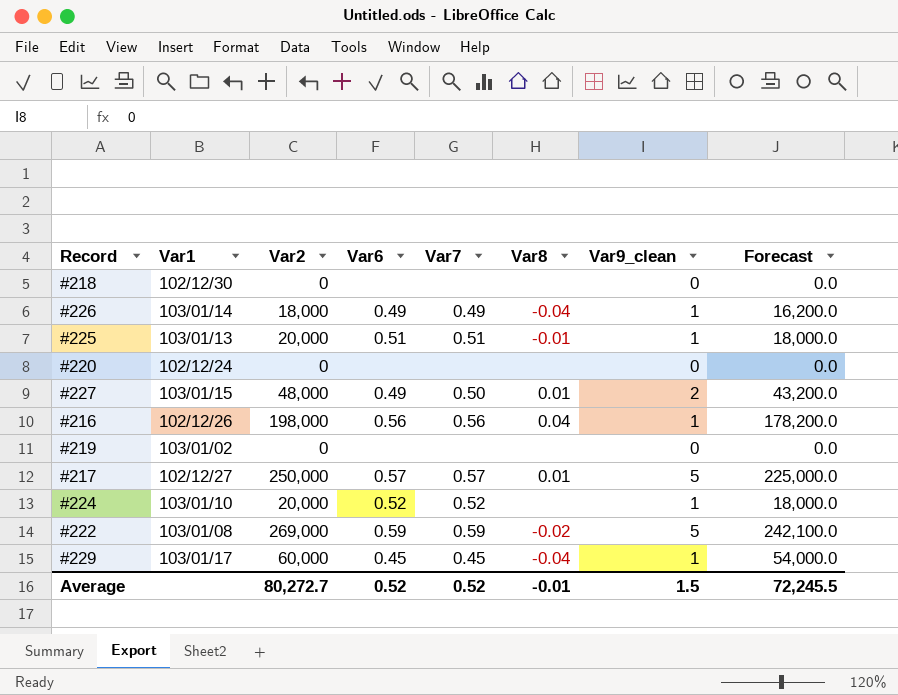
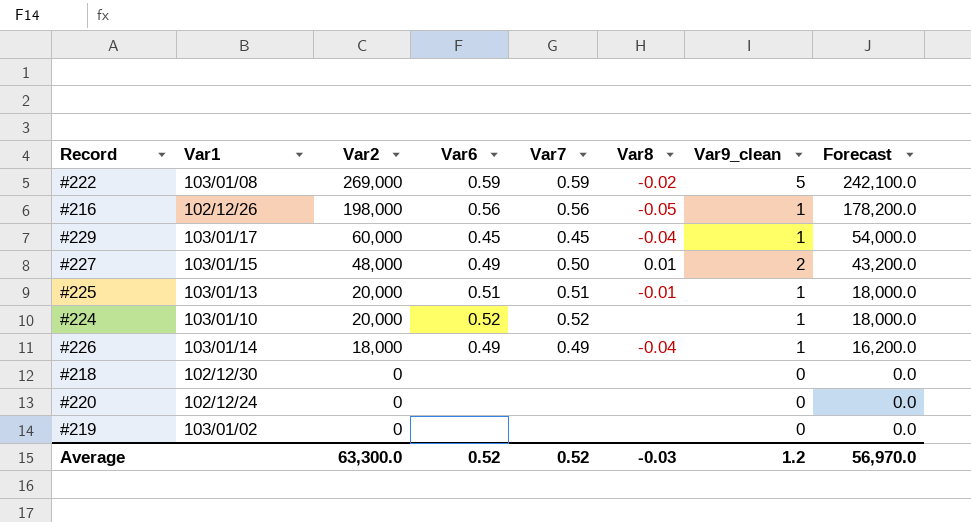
row order: none -> Var2 descending
row #217: 102/12/27 | 250,000 | 0.57 | 0.57 | 0.01 | 5 | 225,000.0 -> none
#216 | Var8: 0.04 -> -0.05
Average | Var2: 80,272.7 -> 63,300.0
Average | Var8: -0.01 -> -0.03
Average | Var9_clean: 1.5 -> 1.2
Average | Forecast: 72,245.5 -> 56,970.0

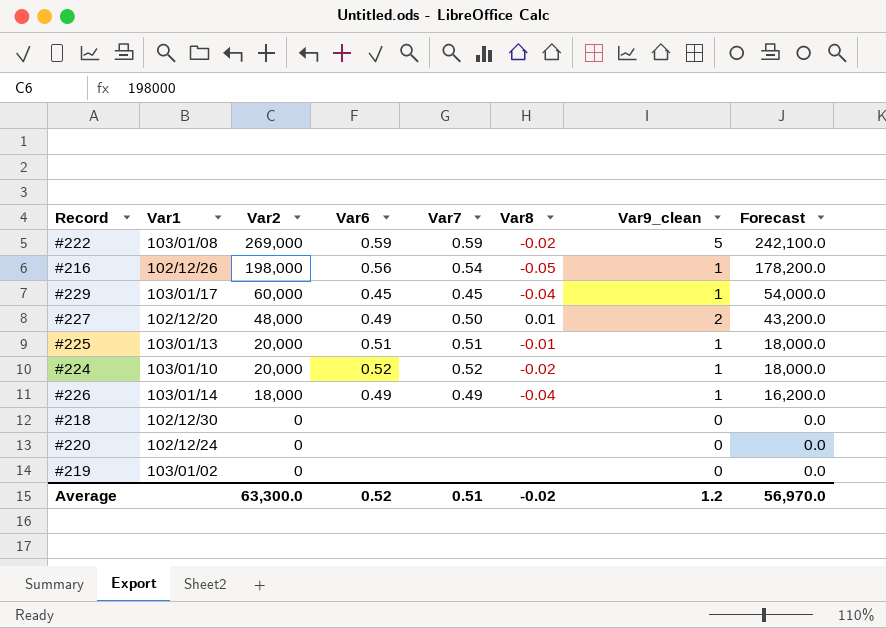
#216 | Var7: 0.56 -> 0.54
#227 | Var1: 103/01/15 -> 102/12/20
#224 | Var8: none -> -0.02
Average | Var7: 0.52 -> 0.51
Average | Var8: -0.03 -> -0.02

